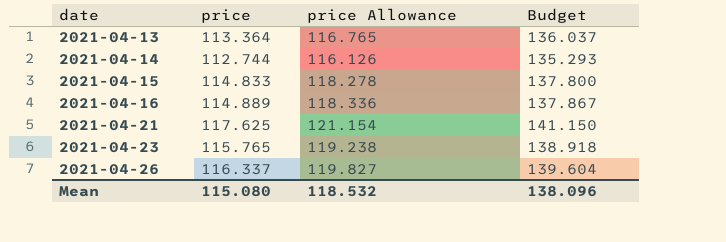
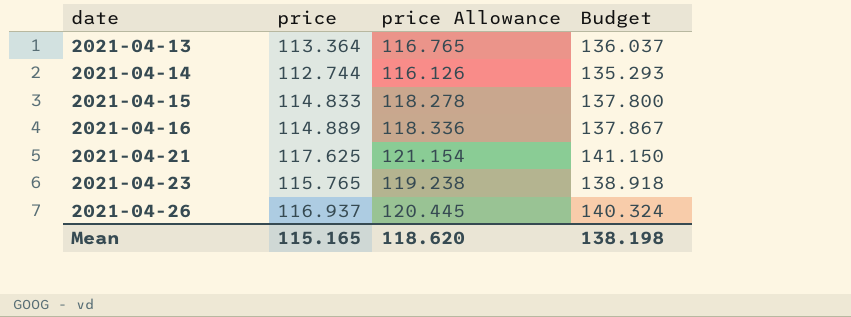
2021-04-26 | price: 116.337 -> 116.937
2021-04-26 | price Allowance: 119.827 -> 120.445
2021-04-26 | Budget: 139.604 -> 140.324
Mean | price: 115.080 -> 115.165
Mean | price Allowance: 118.532 -> 118.620
Mean | Budget: 138.096 -> 138.198

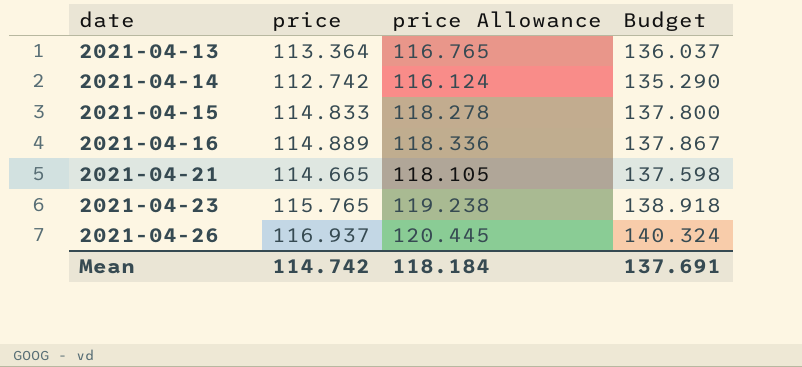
2021-04-14 | price: 112.744 -> 112.742
2021-04-14 | price Allowance: 116.126 -> 116.124
2021-04-14 | Budget: 135.293 -> 135.290
2021-04-21 | price: 117.625 -> 114.665
2021-04-21 | price Allowance: 121.154 -> 118.105
2021-04-21 | Budget: 141.150 -> 137.598
Mean | price: 115.165 -> 114.742
Mean | price Allowance: 118.620 -> 118.184
Mean | Budget: 138.198 -> 137.691

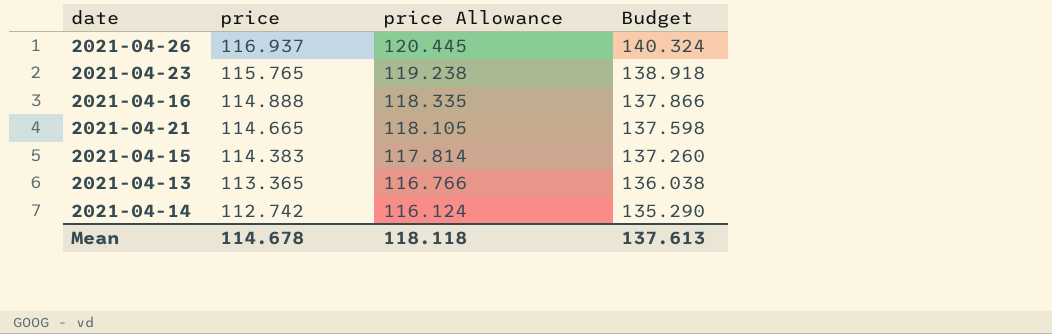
row order: date ascending -> price descending
2021-04-16 | price: 114.889 -> 114.888
2021-04-16 | price Allowance: 118.336 -> 118.335
2021-04-16 | Budget: 137.867 -> 137.866
2021-04-15 | price: 114.833 -> 114.383
2021-04-15 | price Allowance: 118.278 -> 117.814
2021-04-15 | Budget: 137.800 -> 137.260
2021-04-13 | price: 113.364 -> 113.365
2021-04-13 | price Allowance: 116.765 -> 116.766
2021-04-13 | Budget: 136.037 -> 136.038
Mean | price: 114.742 -> 114.678
Mean | price Allowance: 118.184 -> 118.118
Mean | Budget: 137.691 -> 137.613

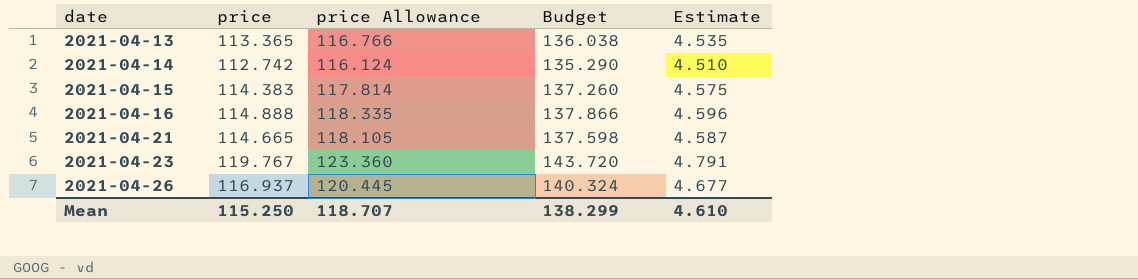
row order: price descending -> date ascending
column Estimate | formula: none -> [price] * 0.04
2021-04-23 | price: 115.765 -> 119.767
2021-04-23 | price Allowance: 119.238 -> 123.360
2021-04-23 | Budget: 138.918 -> 143.720
Mean | price: 114.678 -> 115.250
Mean | price Allowance: 118.118 -> 118.707
Mean | Budget: 137.613 -> 138.299

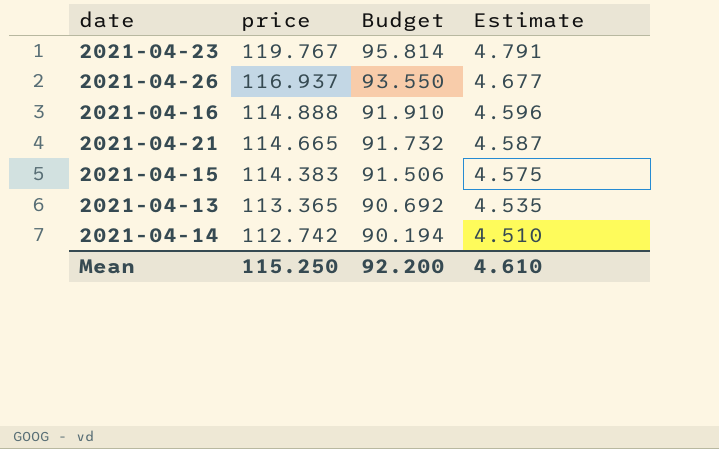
row order: date ascending -> price descending
column price Allowance | formula: [price] * 1.03 -> none
column Budget | formula: [price] * 1.2 -> [price] * 0.8
Mean | Budget: 138.299 -> 92.200

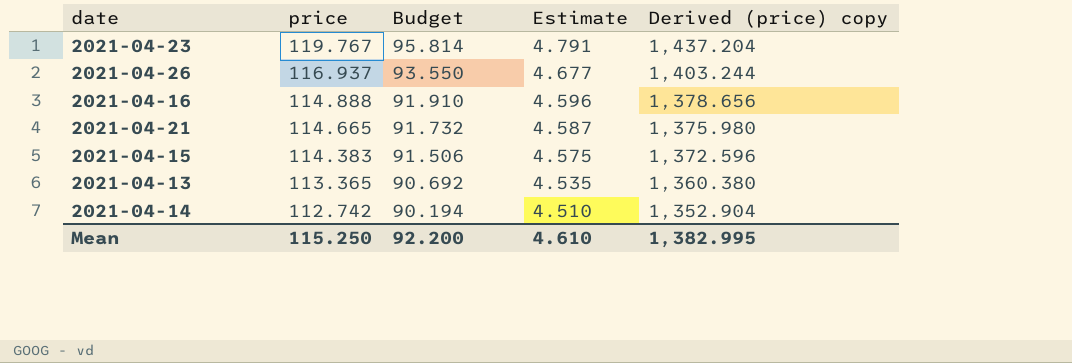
column Derived (price) copy | formula: none -> [price] * 12

